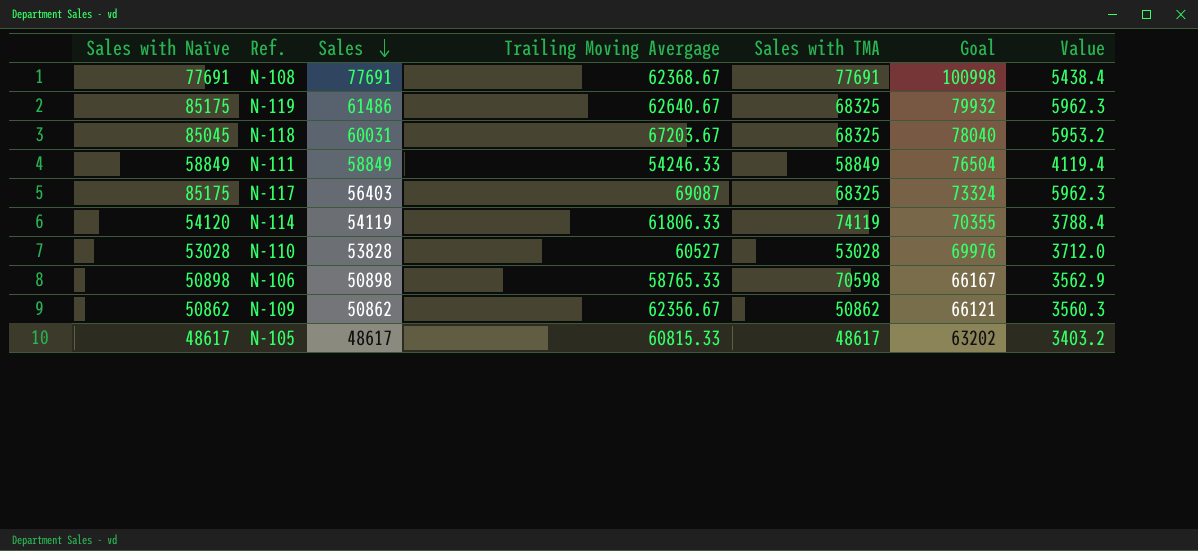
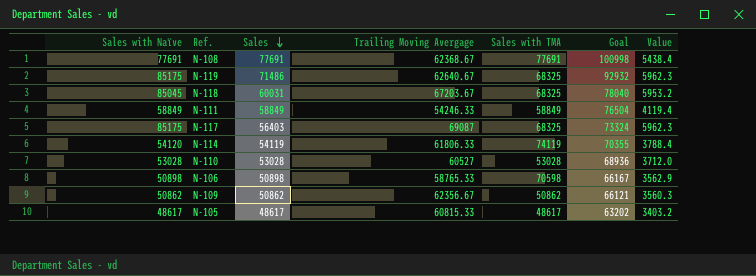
N-119 | Sales: 61486 -> 71486
N-119 | Goal: 79932 -> 92932
N-110 | Sales: 53828 -> 53028
N-110 | Goal: 69976 -> 68936

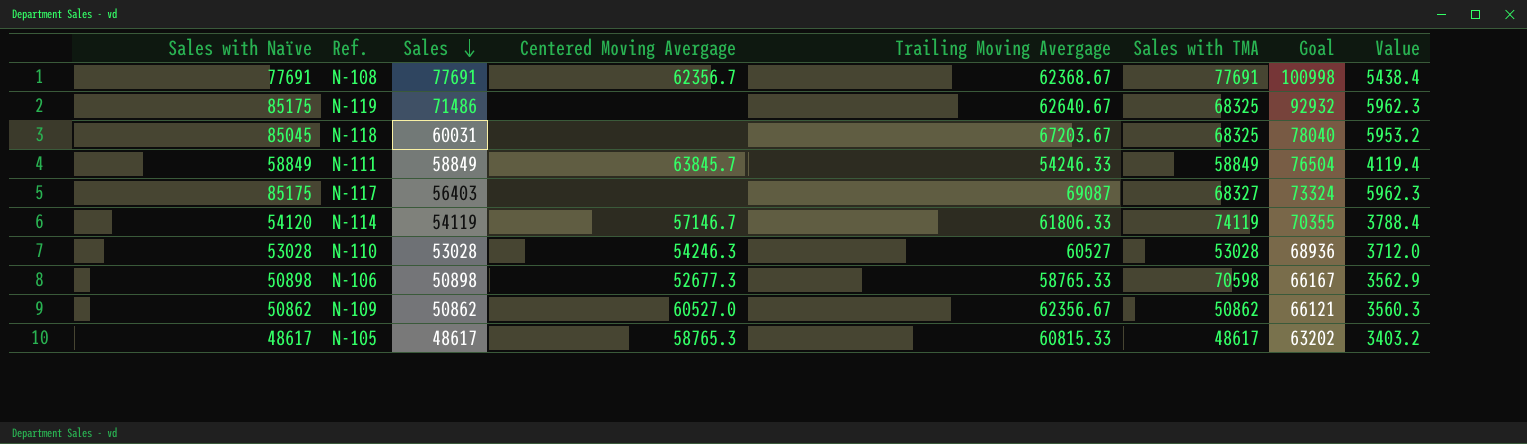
column Centered Moving Avergage | position: none -> 4
N-117 | Sales with TMA: 68325 -> 68327

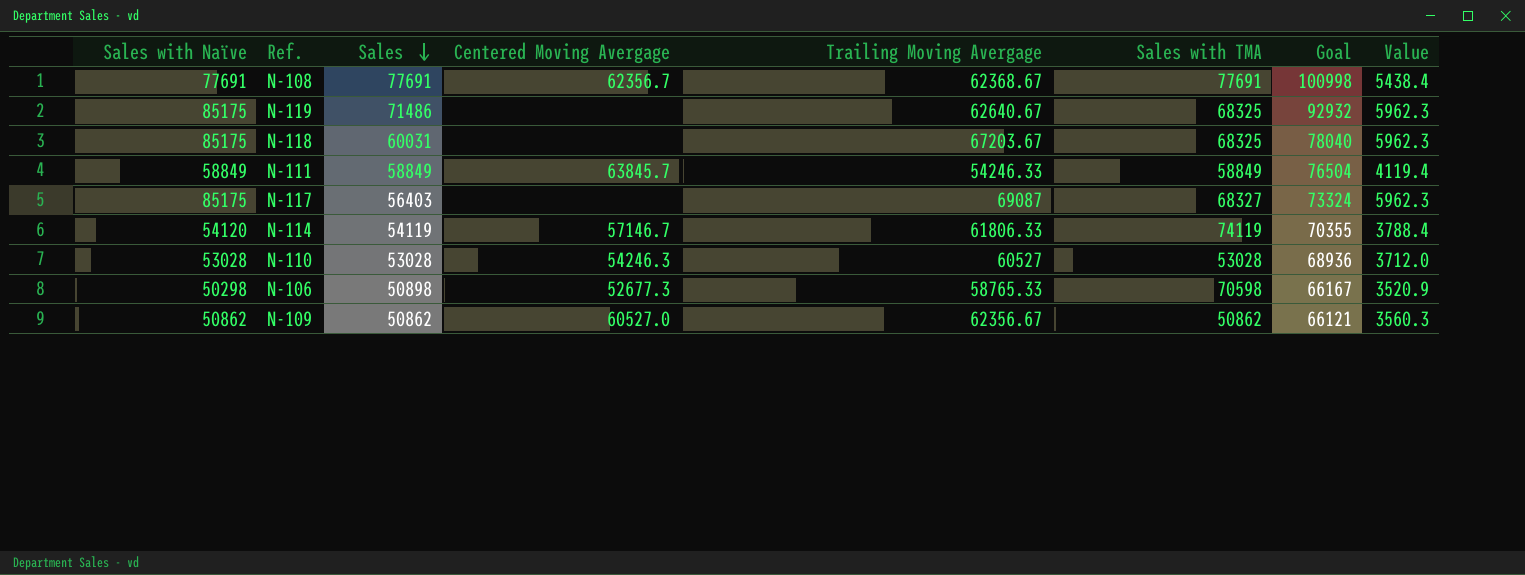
row N-105: 48617 | 48617 | 58765.3 | 60815.33 | 48617 | 63202 | 3403.2 -> none
N-118 | Sales with Naïve: 85045 -> 85175
N-118 | Value: 5953.2 -> 5962.3
N-106 | Sales with Naïve: 50898 -> 50298
N-106 | Value: 3562.9 -> 3520.9

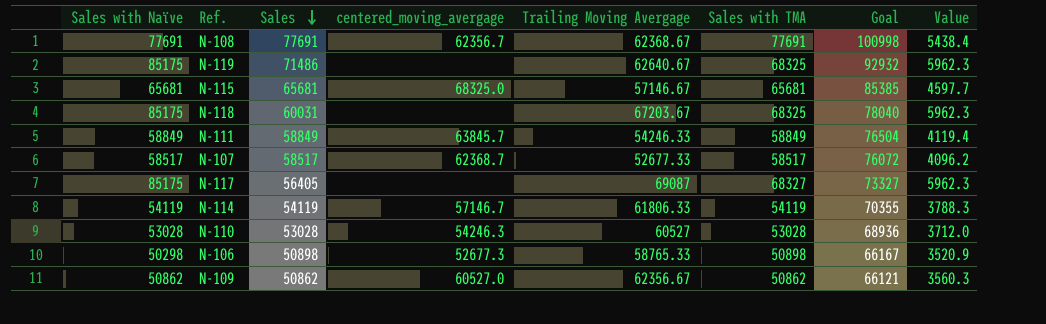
column name: Centered Moving Avergage -> centered_moving_avergage
row N-115: none -> 65681 | 65681 | 68325.0 | 57146.67 | 65681 | 85385 | 4597.7
row N-107: none -> 58517 | 58517 | 62368.7 | 52677.33 | 58517 | 76072 | 4096.2
N-117 | Sales: 56403 -> 56405
N-117 | Goal: 73324 -> 73327
N-114 | Sales with Naïve: 54120 -> 54119
N-114 | Sales with TMA: 74119 -> 54119
N-114 | Value: 3788.4 -> 3788.3
N-106 | Sales with TMA: 70598 -> 50898

